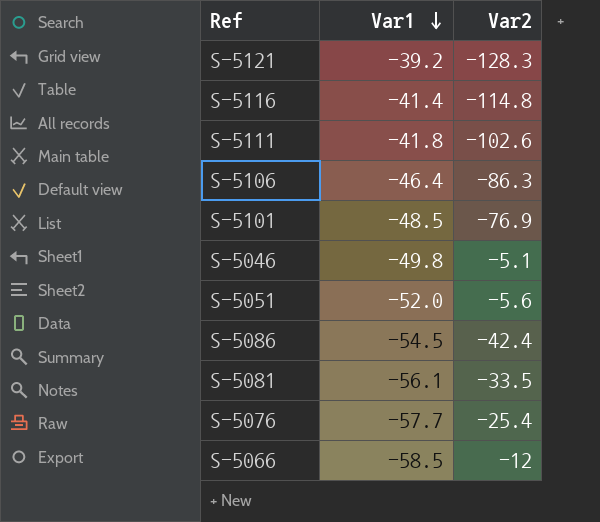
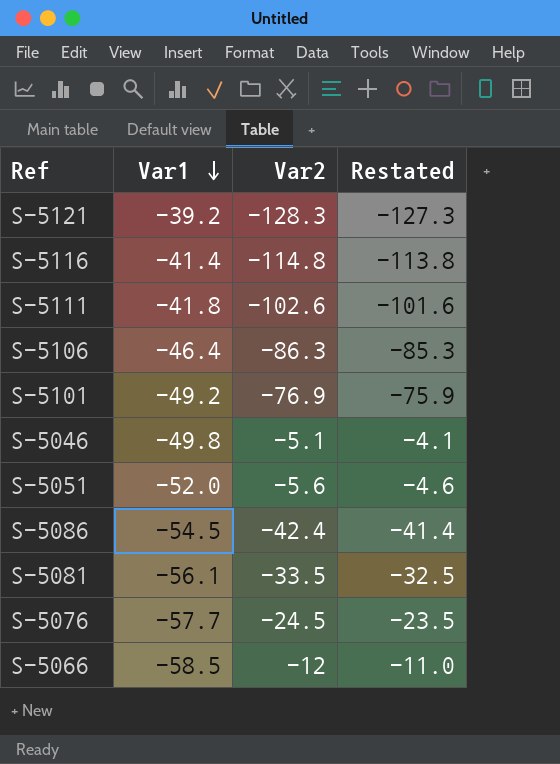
column Restated | formula: none -> [Var2] + 1
S-5101 | Var1: -48.5 -> -49.2
S-5076 | Var2: -25.4 -> -24.5

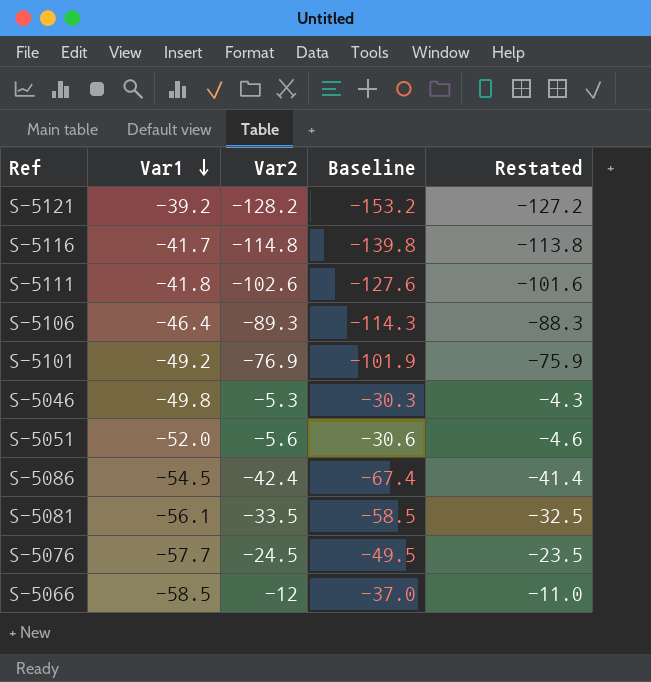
column Baseline | formula: none -> [Var2] - 25
S-5121 | Var2: -128.3 -> -128.2
S-5121 | Restated: -127.3 -> -127.2
S-5116 | Var1: -41.4 -> -41.7
S-5106 | Var2: -86.3 -> -89.3
S-5106 | Restated: -85.3 -> -88.3
S-5046 | Var2: -5.1 -> -5.3
S-5046 | Restated: -4.1 -> -4.3

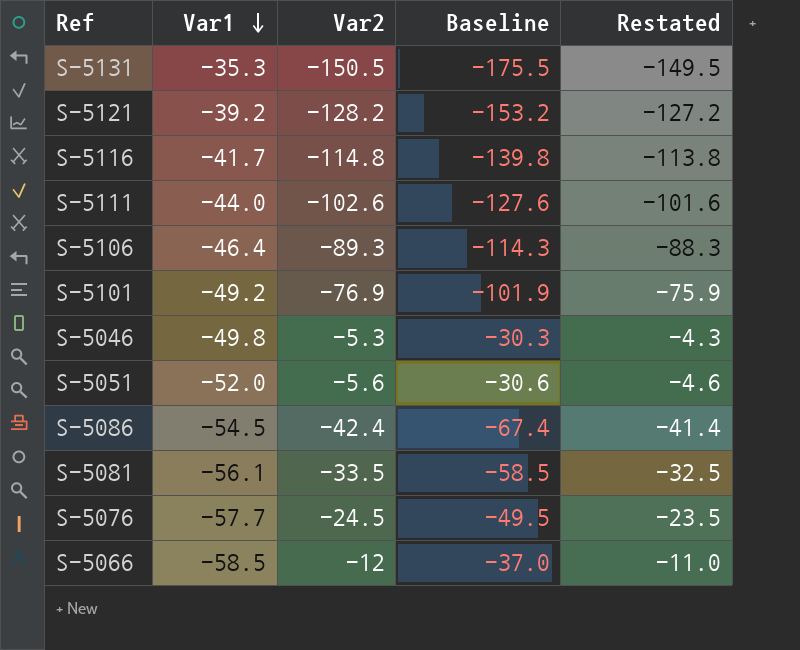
row S-5131: none -> -35.3 | -150.5 | -175.5 | -149.5
S-5111 | Var1: -41.8 -> -44.0

